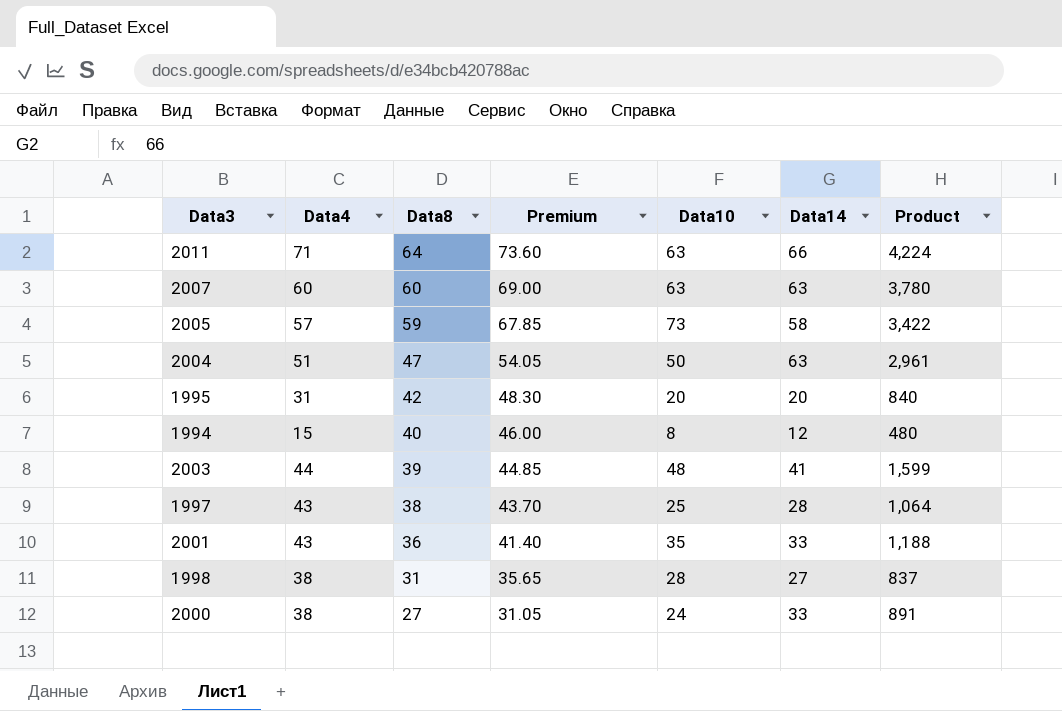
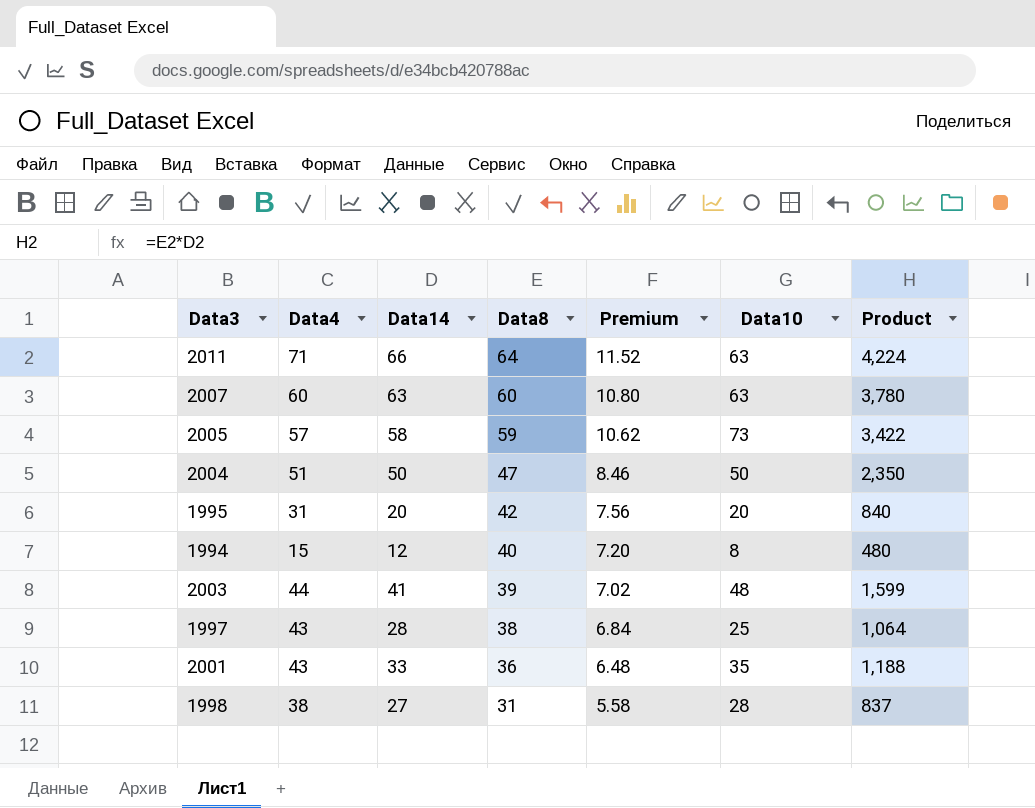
column Data14 | position: 6 -> 3
column Premium | formula: [Data8] * 1.15 -> [Data8] * 0.18
row 2000: 38 | 27 | 31.05 | 24 | 33 | 891 -> none
2004 | Data14: 63 -> 50
2004 | Product: 2,961 -> 2,350

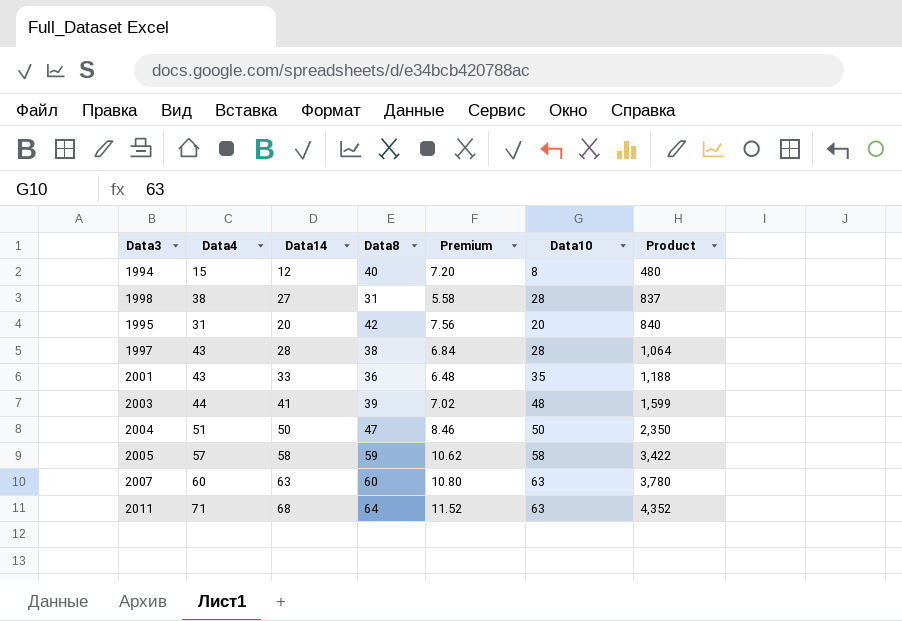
row order: Data8 descending -> Product ascending
1997 | Data10: 25 -> 28
2005 | Data10: 73 -> 58
2011 | Data14: 66 -> 68
2011 | Product: 4,224 -> 4,352

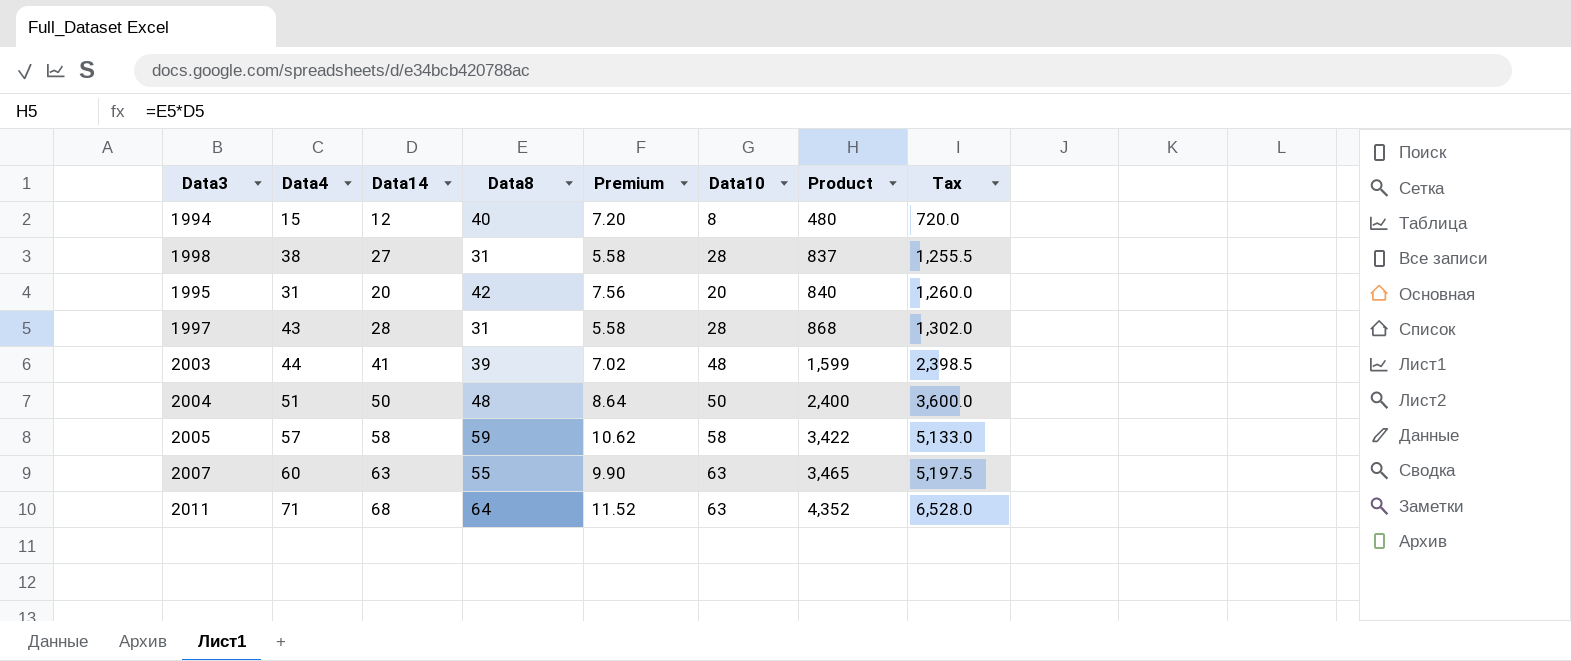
column Tax | formula: none -> [Product] * 1.5
row 2001: 43 | 33 | 36 | 6.48 | 35 | 1,188 -> none
1997 | Data8: 38 -> 31
1997 | Premium: 6.84 -> 5.58
1997 | Product: 1,064 -> 868
2004 | Data8: 47 -> 48
2004 | Premium: 8.46 -> 8.64
2004 | Product: 2,350 -> 2,400
2007 | Data8: 60 -> 55
2007 | Premium: 10.80 -> 9.90
2007 | Product: 3,780 -> 3,465

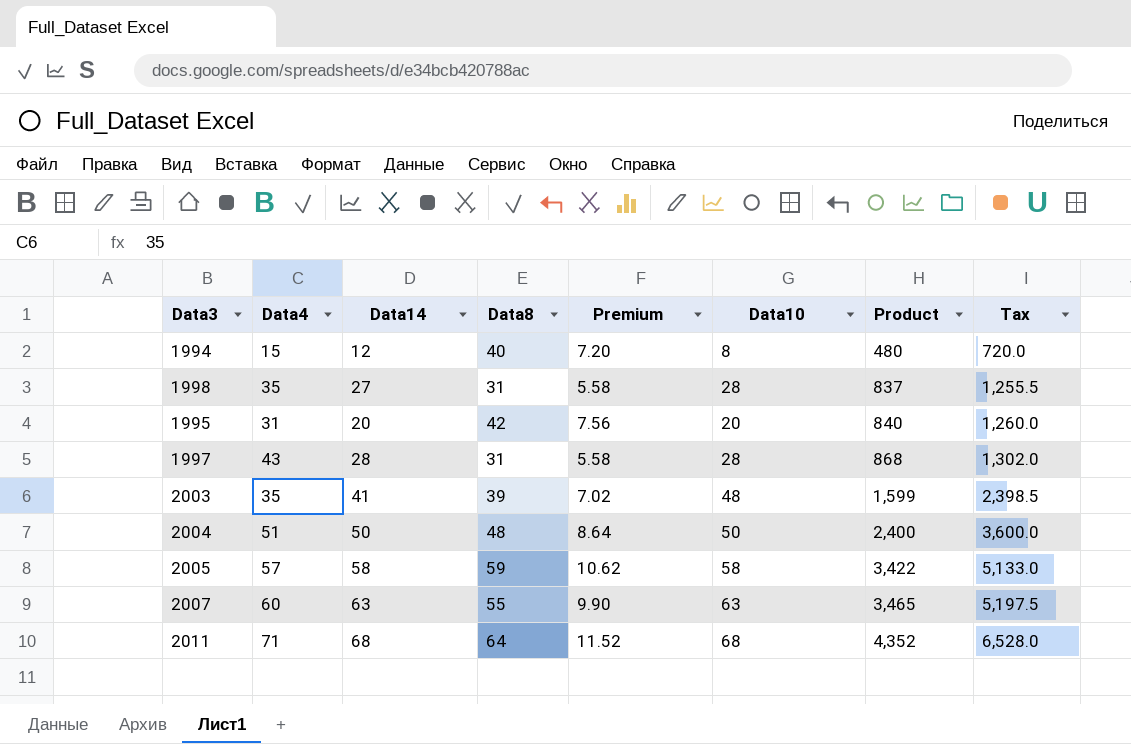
1998 | Data4: 38 -> 35
2003 | Data4: 44 -> 35
2011 | Data10: 63 -> 68

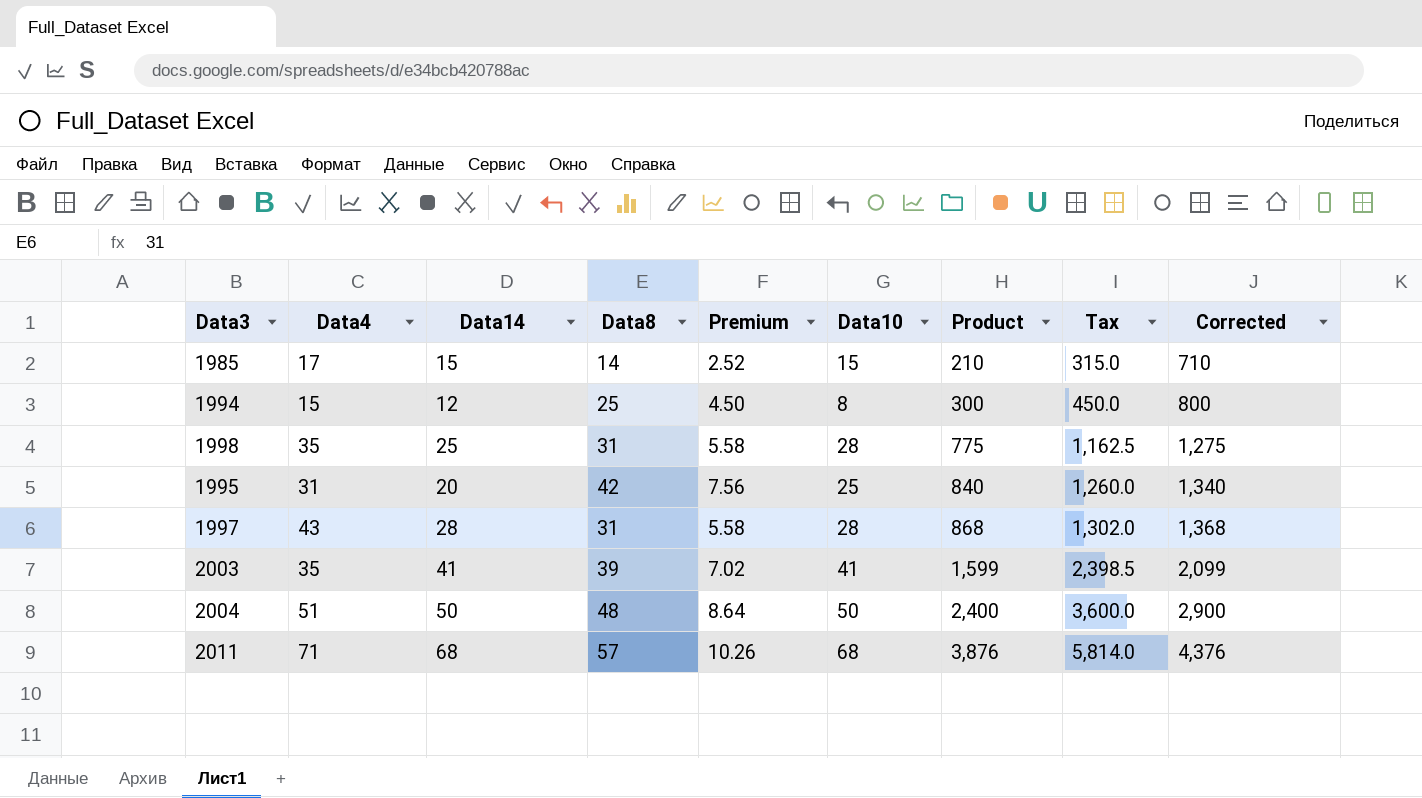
column Corrected | formula: none -> [Product] + 500
row 2005: 57 | 58 | 59 | 10.62 | 58 | 3,422 | 5,133.0 -> none
row 2007: 60 | 63 | 55 | 9.90 | 63 | 3,465 | 5,197.5 -> none
row 1985: none -> 17 | 15 | 14 | 2.52 | 15 | 210 | 315.0 | 710
1994 | Data8: 40 -> 25
1994 | Premium: 7.20 -> 4.50
1994 | Product: 480 -> 300
1994 | Tax: 720.0 -> 450.0
1998 | Data14: 27 -> 25
1998 | Product: 837 -> 775
1998 | Tax: 1,255.5 -> 1,162.5
1995 | Data10: 20 -> 25
2003 | Data10: 48 -> 41
2011 | Data8: 64 -> 57
2011 | Premium: 11.52 -> 10.26
2011 | Product: 4,352 -> 3,876
2011 | Tax: 6,528.0 -> 5,814.0

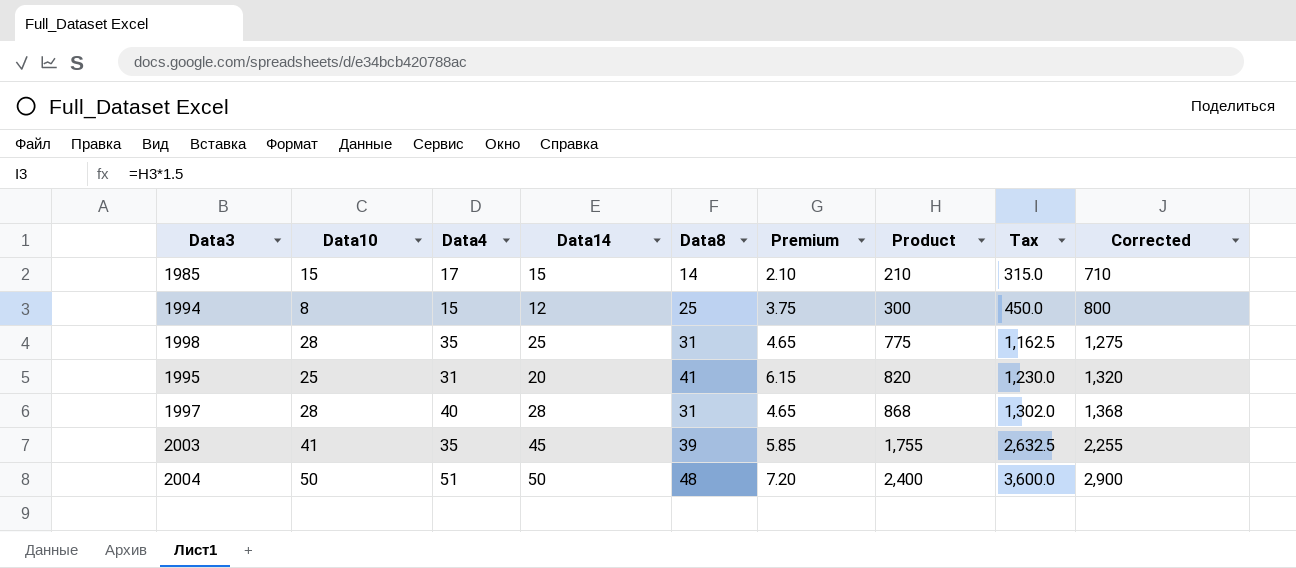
column Data10 | position: 6 -> 2
column Premium | formula: [Data8] * 0.18 -> [Data8] * 0.15
row 2011: 71 | 68 | 57 | 10.26 | 68 | 3,876 | 5,814.0 | 4,376 -> none
1995 | Data8: 42 -> 41
1995 | Product: 840 -> 820
1995 | Tax: 1,260.0 -> 1,230.0
1995 | Corrected: 1,340 -> 1,320
1997 | Data4: 43 -> 40
2003 | Data14: 41 -> 45
2003 | Product: 1,599 -> 1,755
2003 | Tax: 2,398.5 -> 2,632.5
2003 | Corrected: 2,099 -> 2,255

